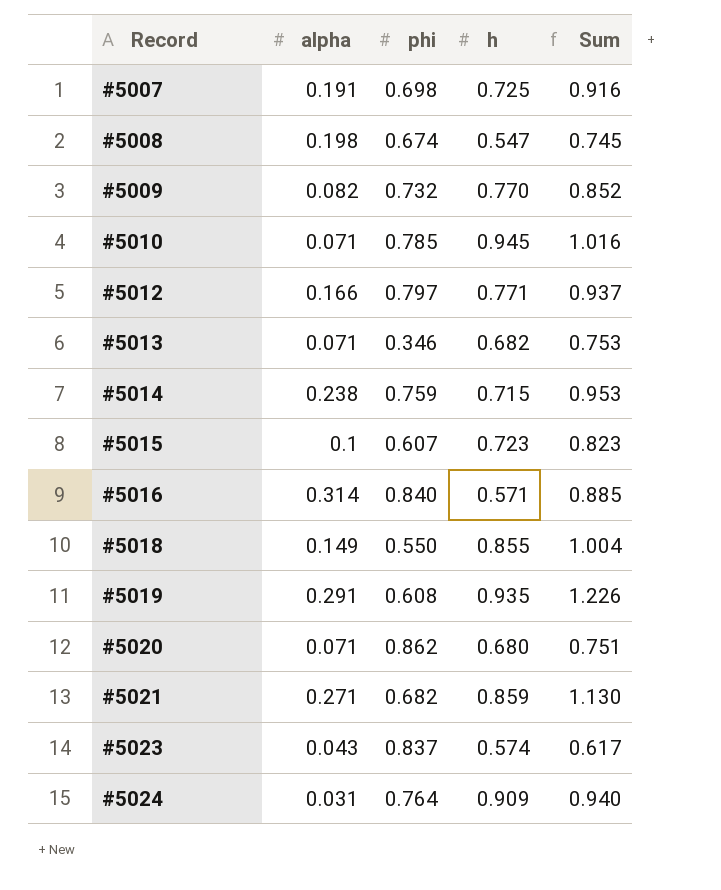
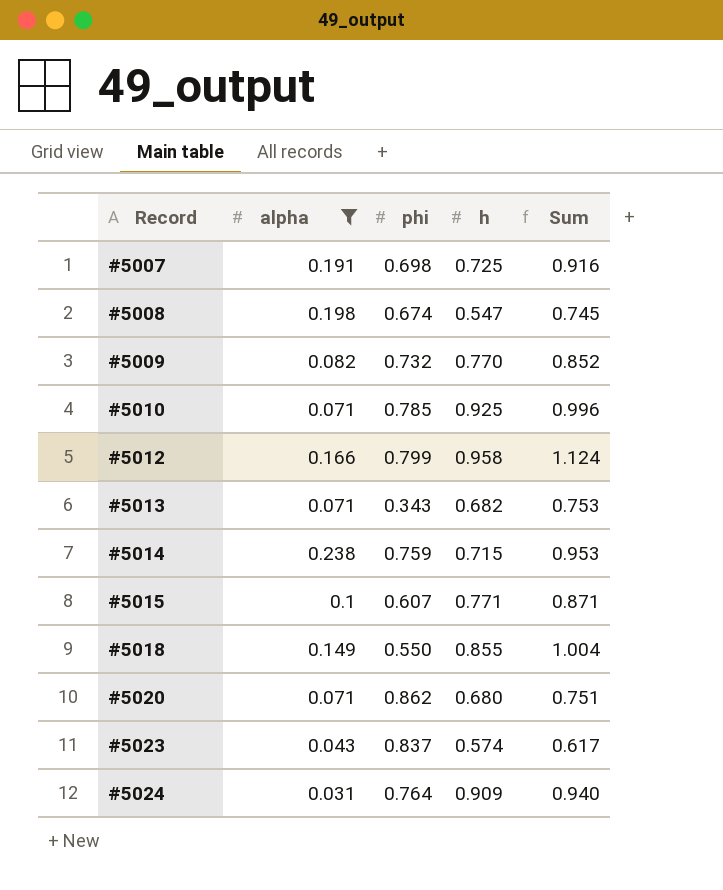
filter: none -> alpha <= 0.238
#5010 | h: 0.945 -> 0.925
#5010 | Sum: 1.016 -> 0.996
#5012 | phi: 0.797 -> 0.799
#5012 | h: 0.771 -> 0.958
#5012 | Sum: 0.937 -> 1.124
#5013 | phi: 0.346 -> 0.343
#5015 | h: 0.723 -> 0.771
#5015 | Sum: 0.823 -> 0.871

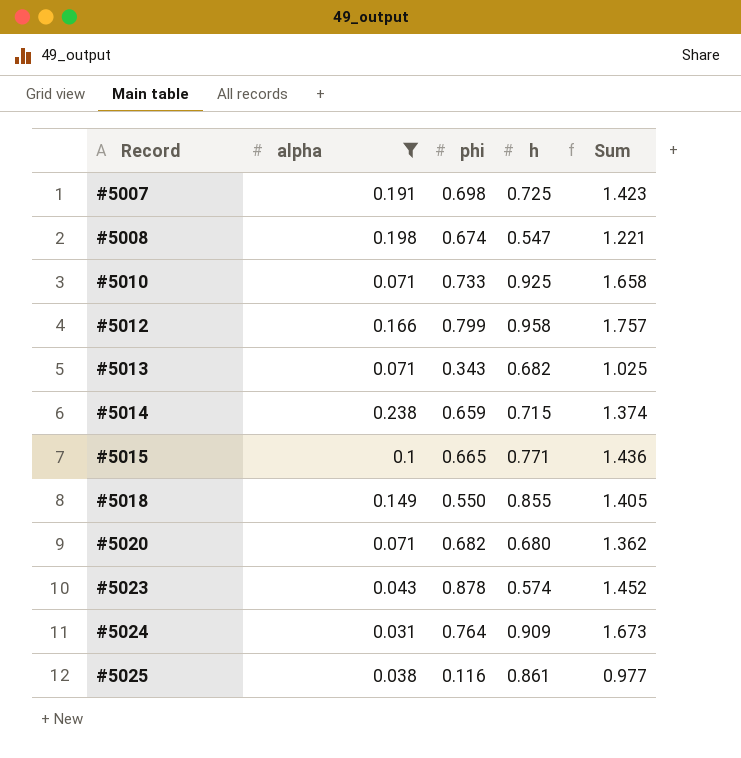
column Sum | formula: [alpha] + [h] -> [phi] + [h]
row #5009: 0.082 | 0.732 | 0.770 | 0.852 -> none
#5010 | phi: 0.785 -> 0.733
#5014 | phi: 0.759 -> 0.659
#5015 | phi: 0.607 -> 0.665
#5020 | phi: 0.862 -> 0.682
#5023 | phi: 0.837 -> 0.878
row #5025: none -> 0.038 | 0.116 | 0.861 | 0.977

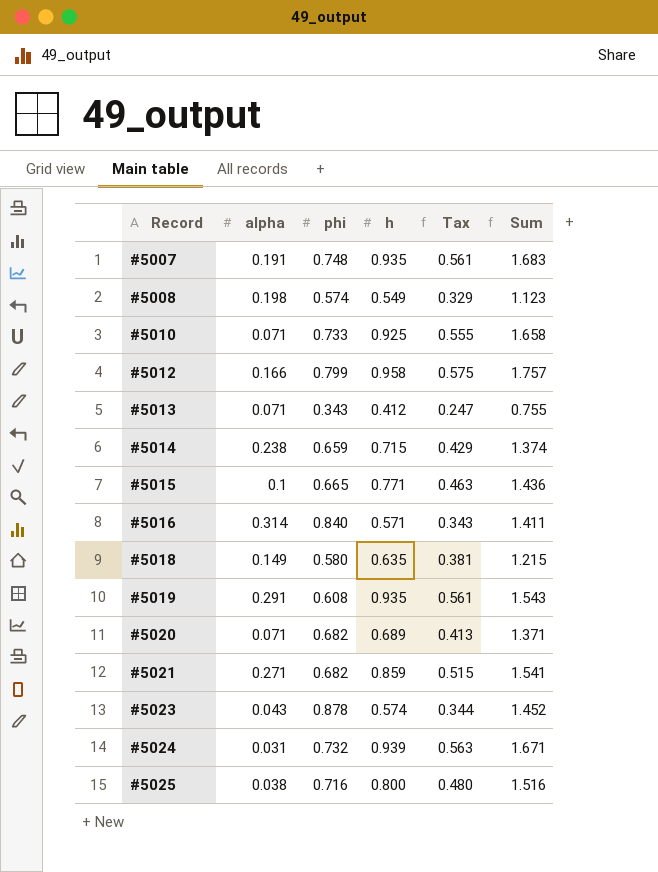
filter: alpha <= 0.238 -> none
column Tax | formula: none -> [h] * 0.6
#5007 | phi: 0.698 -> 0.748
#5007 | h: 0.725 -> 0.935
#5007 | Sum: 1.423 -> 1.683
#5008 | phi: 0.674 -> 0.574
#5008 | h: 0.547 -> 0.549
#5008 | Sum: 1.221 -> 1.123
#5013 | h: 0.682 -> 0.412
#5013 | Sum: 1.025 -> 0.755
#5018 | phi: 0.550 -> 0.580
#5018 | h: 0.855 -> 0.635
#5018 | Sum: 1.405 -> 1.215
#5020 | h: 0.680 -> 0.689
#5020 | Sum: 1.362 -> 1.371
#5024 | phi: 0.764 -> 0.732
#5024 | h: 0.909 -> 0.939
#5024 | Sum: 1.673 -> 1.671
#5025 | phi: 0.116 -> 0.716
#5025 | h: 0.861 -> 0.800
#5025 | Sum: 0.977 -> 1.516

